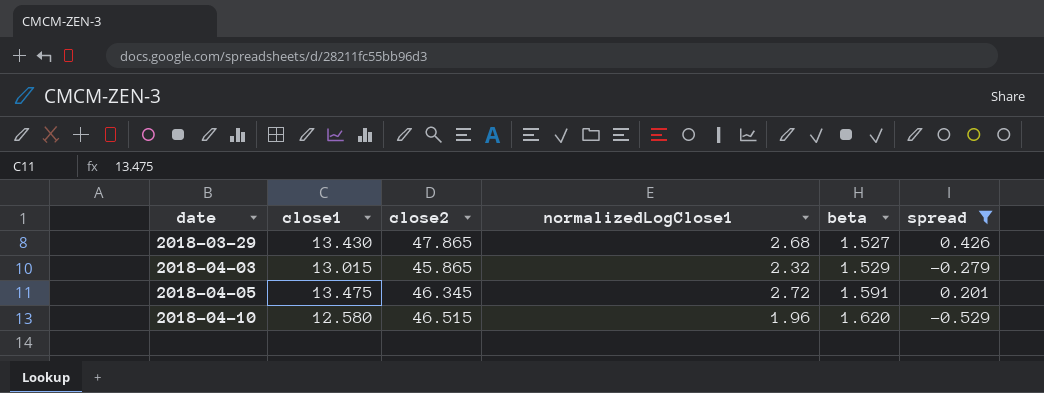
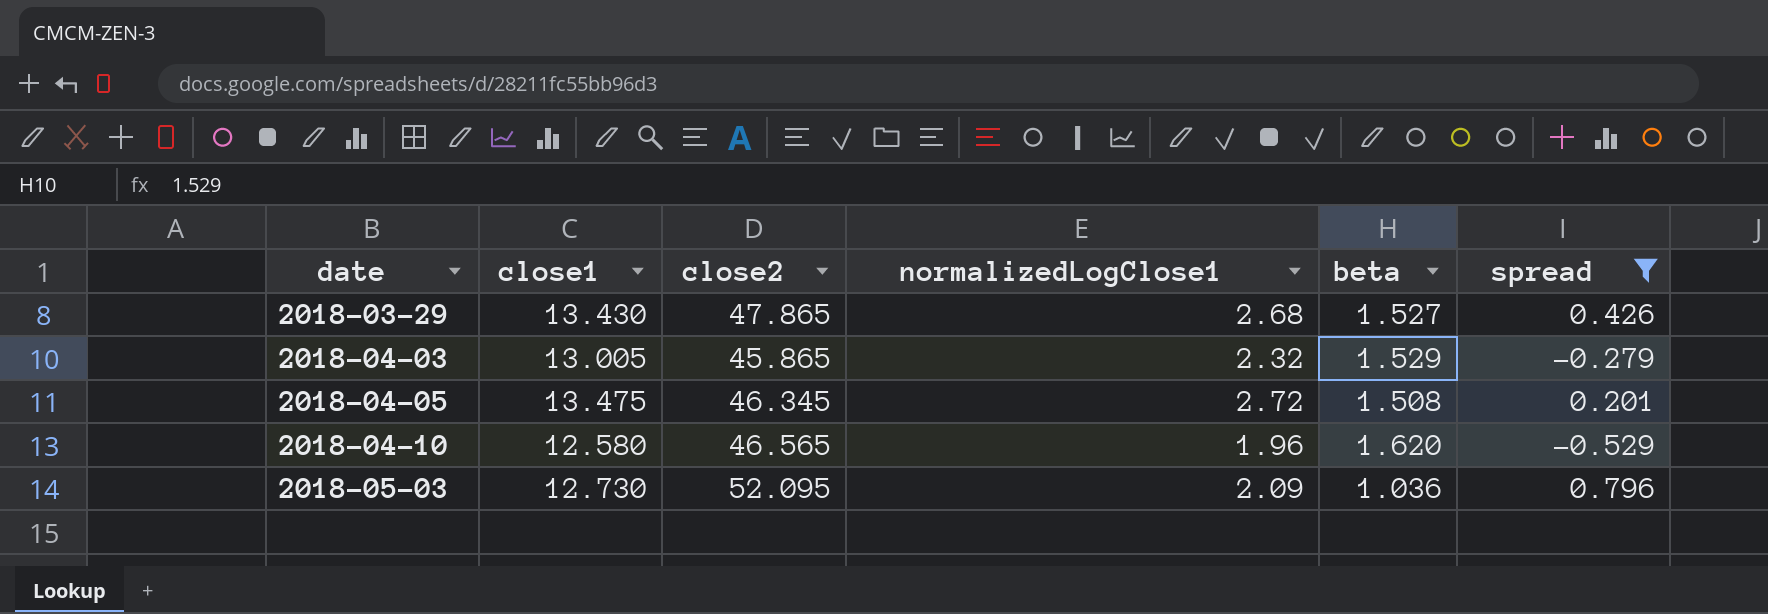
2018-04-03 | close1: 13.015 -> 13.005
2018-04-05 | beta: 1.591 -> 1.508
2018-04-10 | close2: 46.515 -> 46.565
row 2018-05-03: none -> 12.730 | 52.095 | 2.09 | 1.036 | 0.796

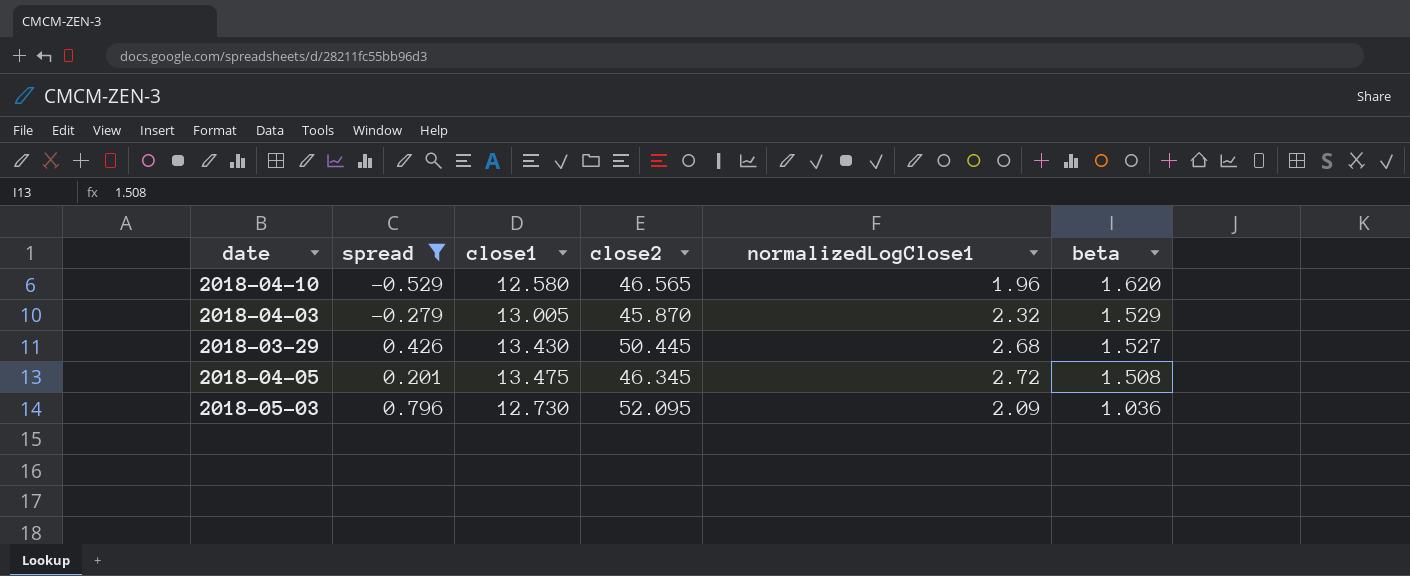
row order: date ascending -> beta descending
column spread | position: 6 -> 2
2018-04-03 | close2: 45.865 -> 45.870
2018-03-29 | close2: 47.865 -> 50.445

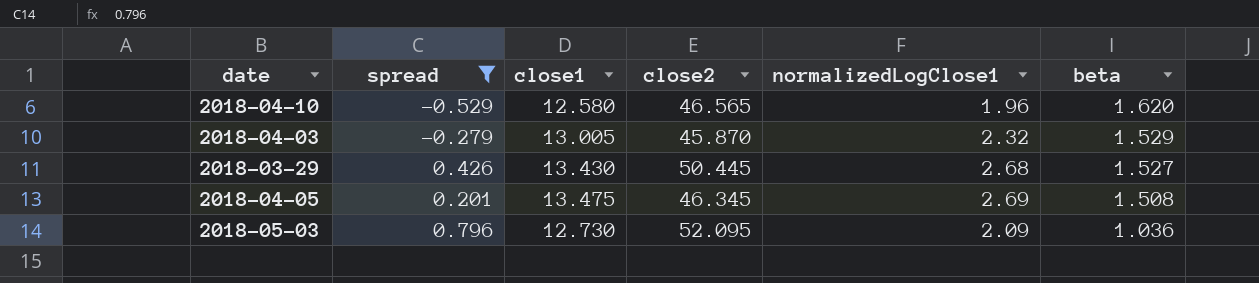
2018-04-05 | normalizedLogClose1: 2.72 -> 2.69

